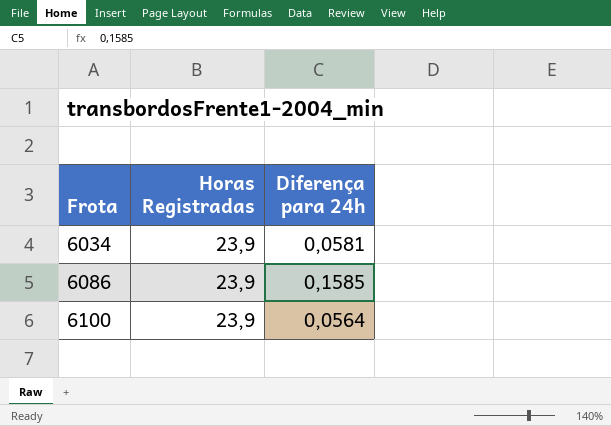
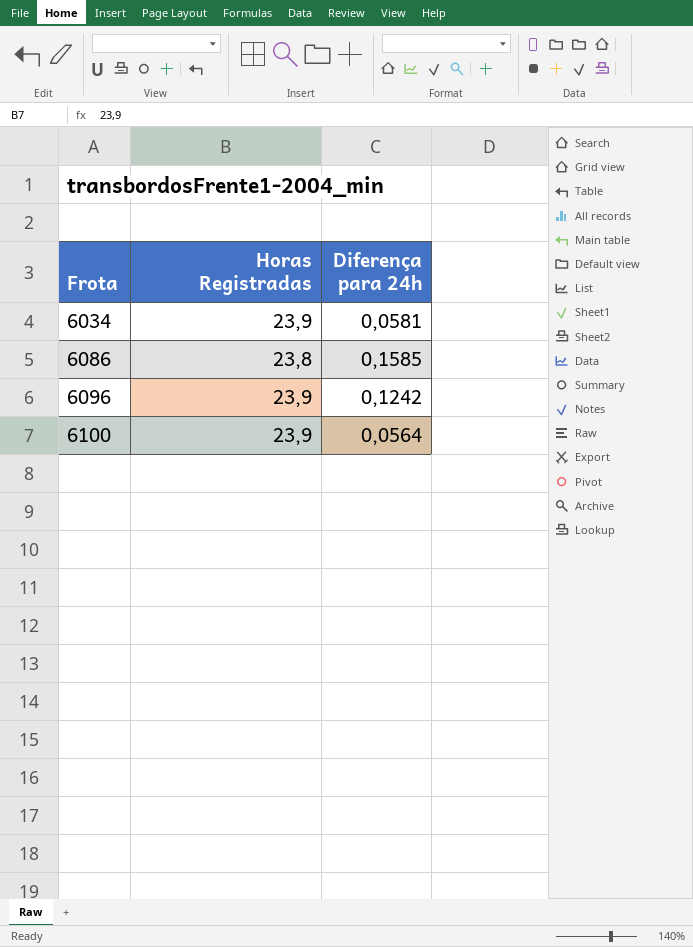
6086 | Horas Registradas: 23,9 -> 23,8
row 6096: none -> 23,9 | 0,1242

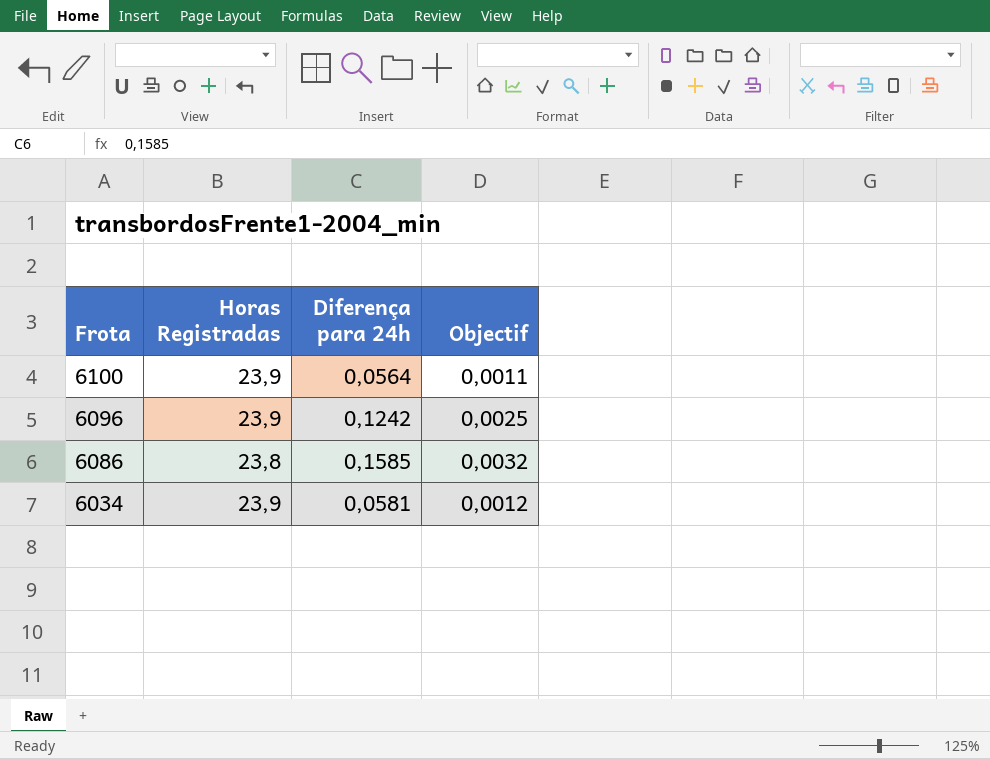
row order: Frota ascending -> Frota descending
column Objectif | formula: none -> [Diferença para 24h] * 0,02

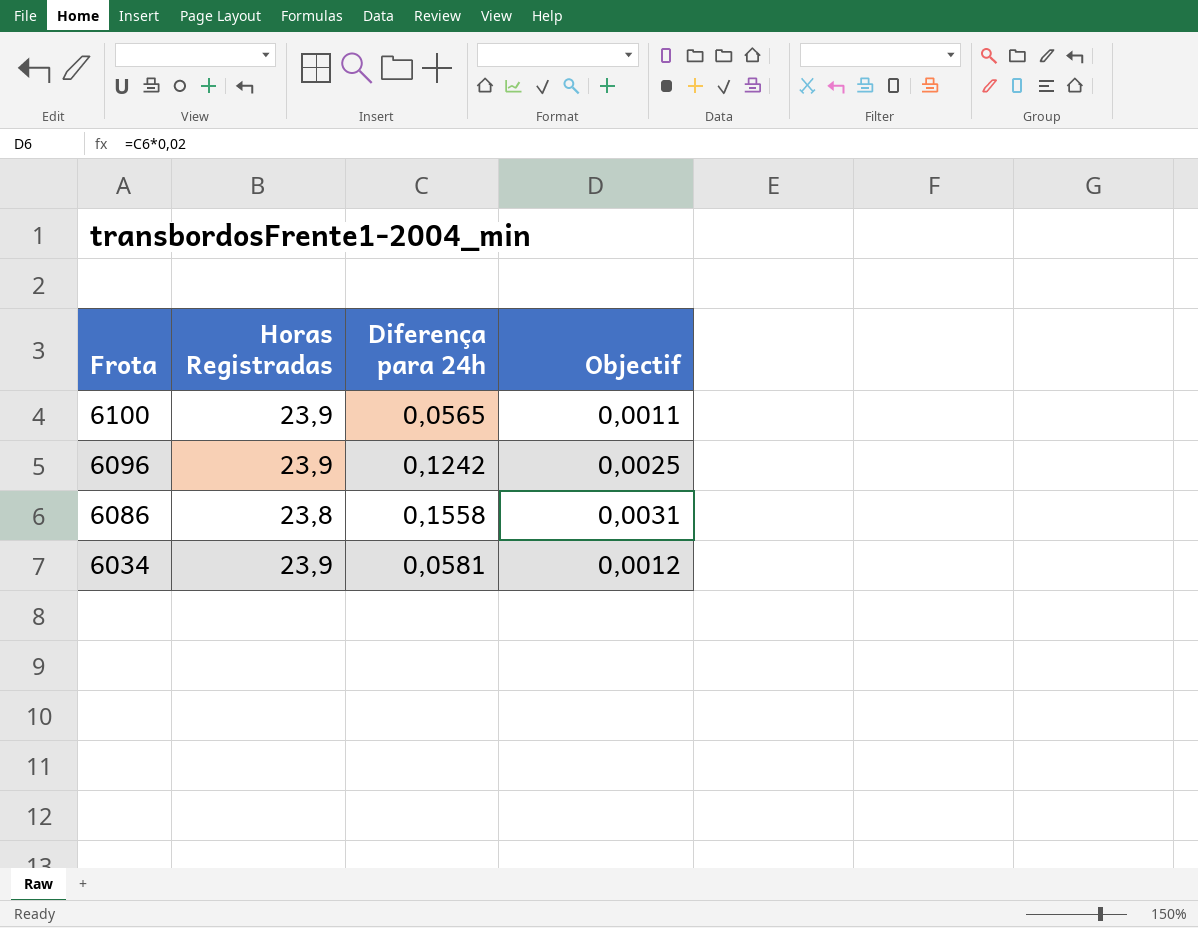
6100 | Diferença para 24h: 0,0564 -> 0,0565
6086 | Diferença para 24h: 0,1585 -> 0,1558
6086 | Objectif: 0,0032 -> 0,0031

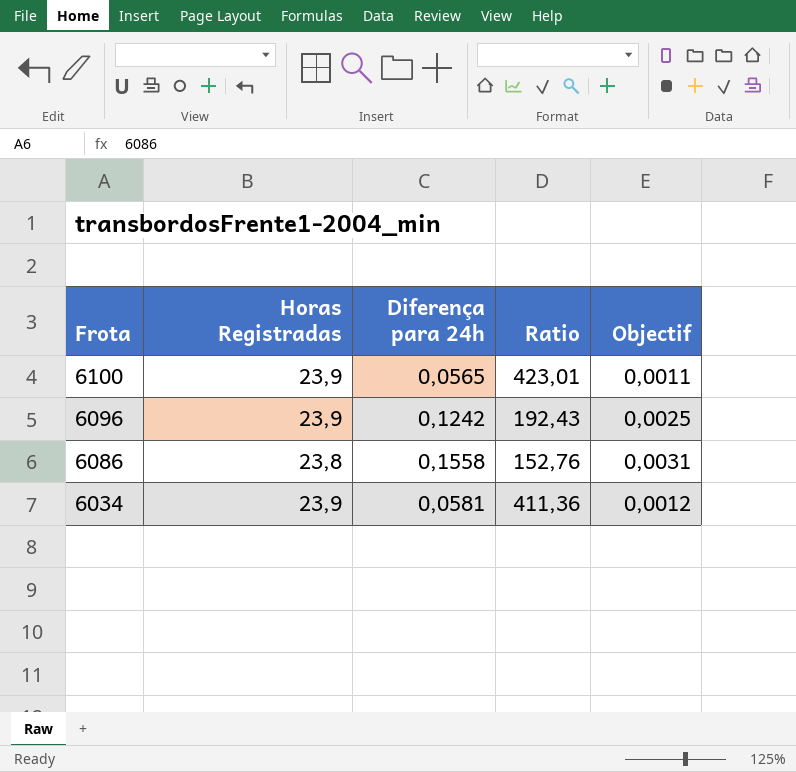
column Ratio | formula: none -> [Horas Registradas] / [Diferença para 24h]

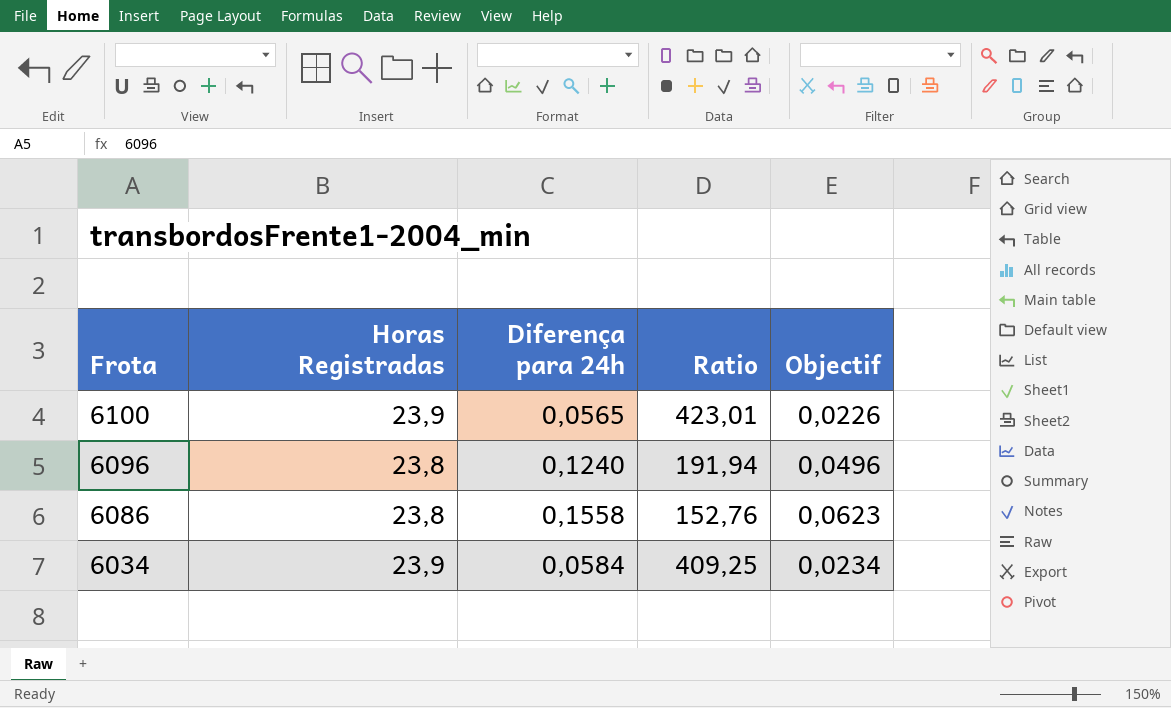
column Objectif | formula: [Diferença para 24h] * 0,02 -> [Diferença para 24h] * 0,4
6096 | Horas Registradas: 23,9 -> 23,8
6096 | Diferença para 24h: 0,1242 -> 0,1240
6096 | Ratio: 192,43 -> 191,94
6034 | Diferença para 24h: 0,0581 -> 0,0584
6034 | Ratio: 411,36 -> 409,25

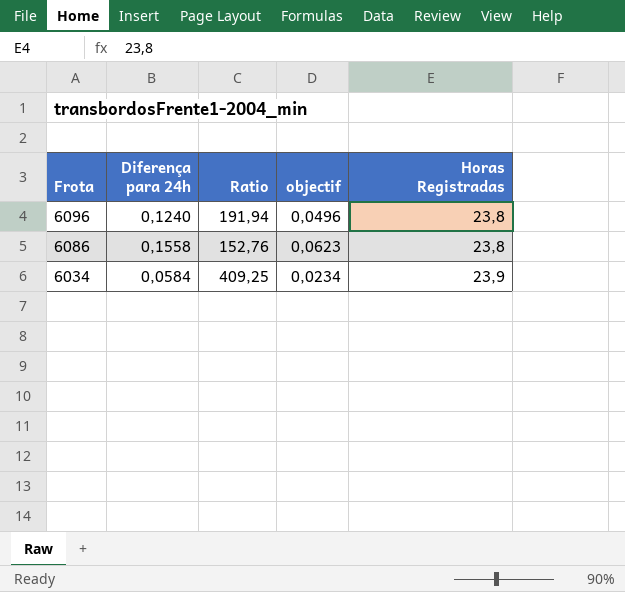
column name: Objectif -> objectif
column Horas Registradas | position: 2 -> 5
row 6100: 23,9 | 0,0565 | 423,01 | 0,0226 -> none

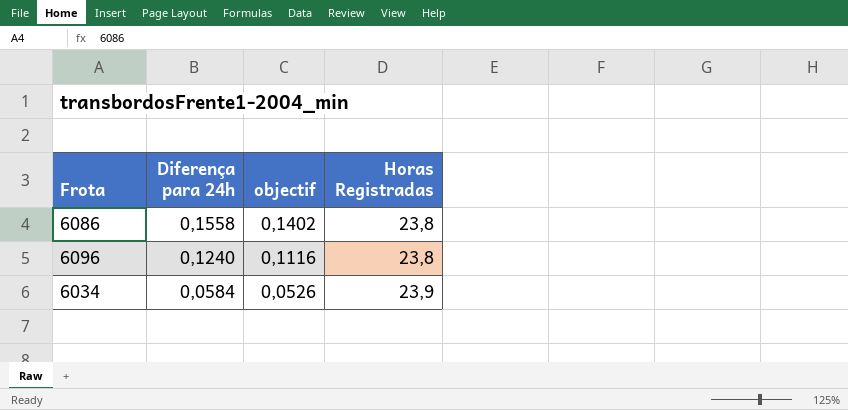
row order: Frota descending -> Diferença para 24h descending
column Ratio | formula: [Horas Registradas] / [Diferença para 24h] -> none
column objectif | formula: [Diferença para 24h] * 0,4 -> [Diferença para 24h] * 0,9

